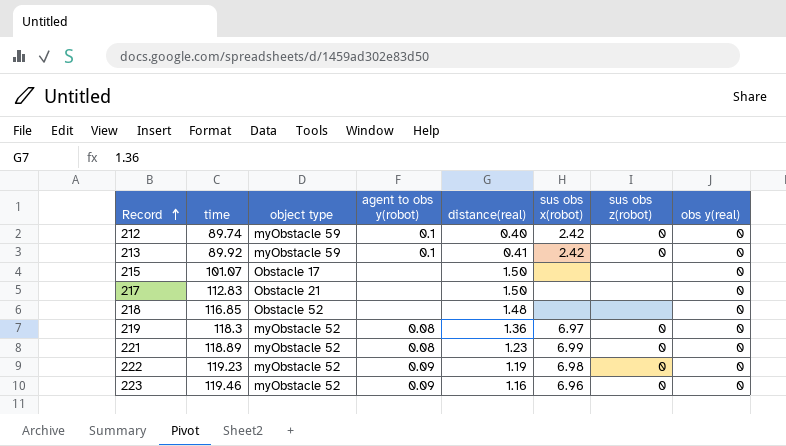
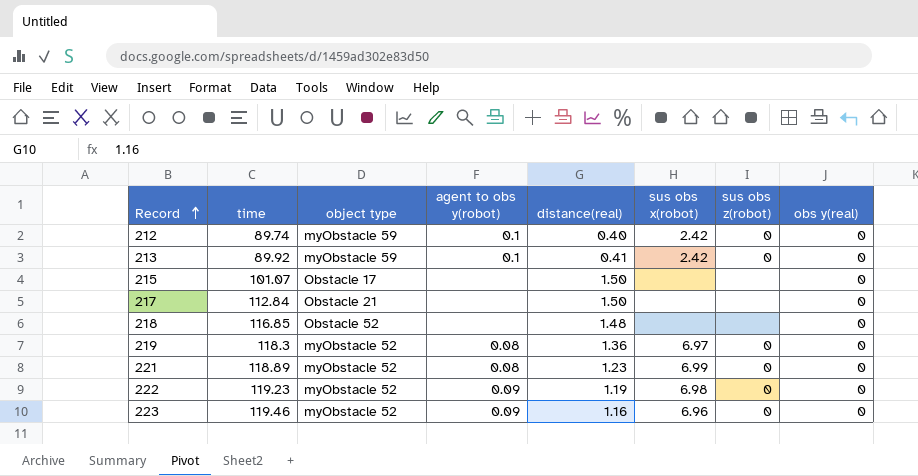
217 | time: 112.83 -> 112.84

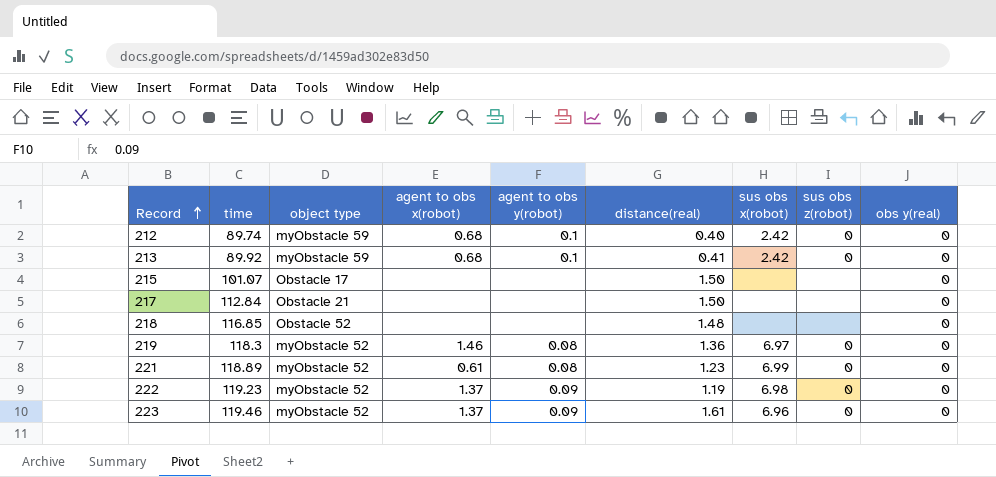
column agent to obs x(robot) | position: none -> 4
223 | distance(real): 1.16 -> 1.61

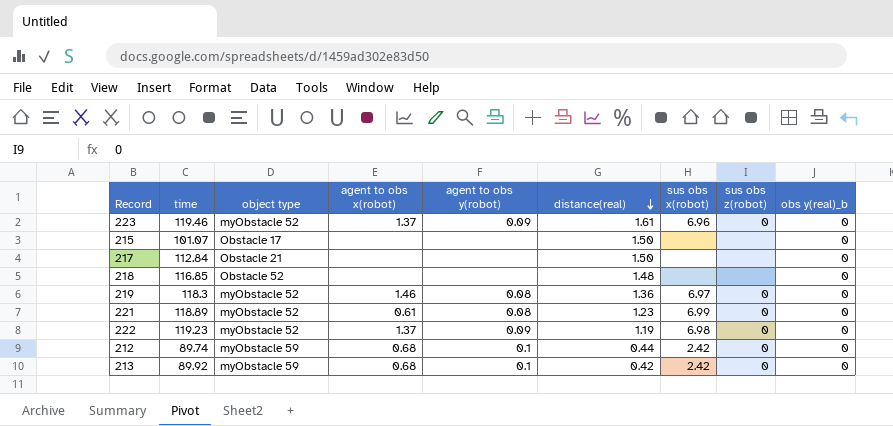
row order: Record ascending -> distance(real) descending
column name: obs y(real) -> obs y(real)_b
212 | distance(real): 0.40 -> 0.44
213 | distance(real): 0.41 -> 0.42

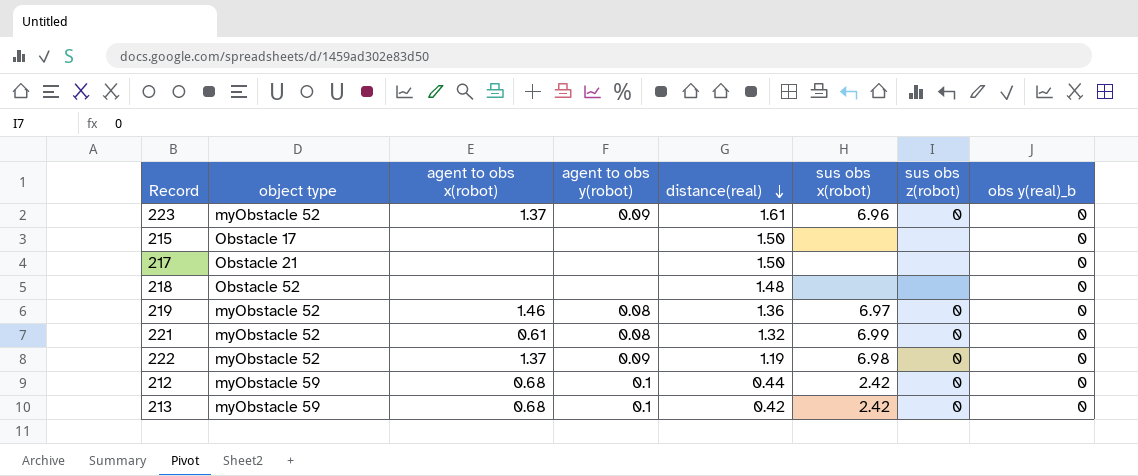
column time | position: 2 -> none
221 | distance(real): 1.23 -> 1.32

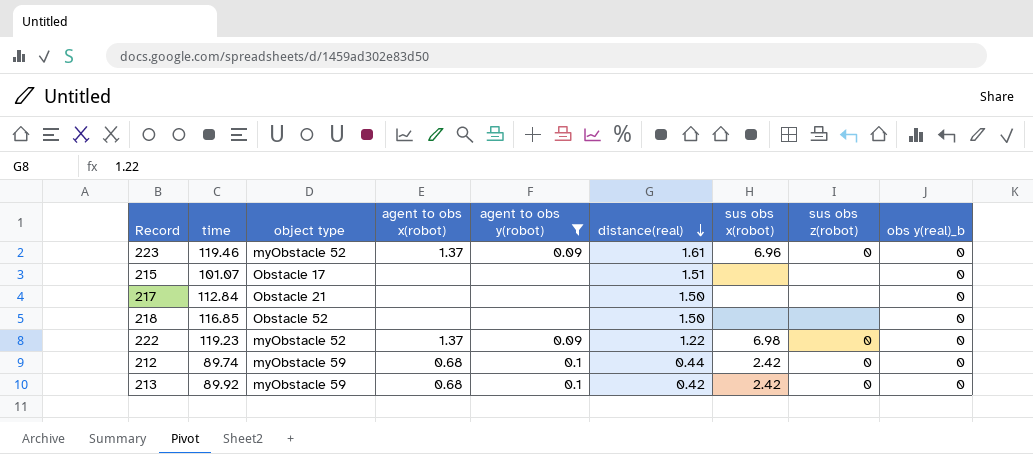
filter: none -> agent to obs y(robot) != 0.08
column time | position: none -> 2
215 | distance(real): 1.50 -> 1.51
218 | distance(real): 1.48 -> 1.50
222 | distance(real): 1.19 -> 1.22

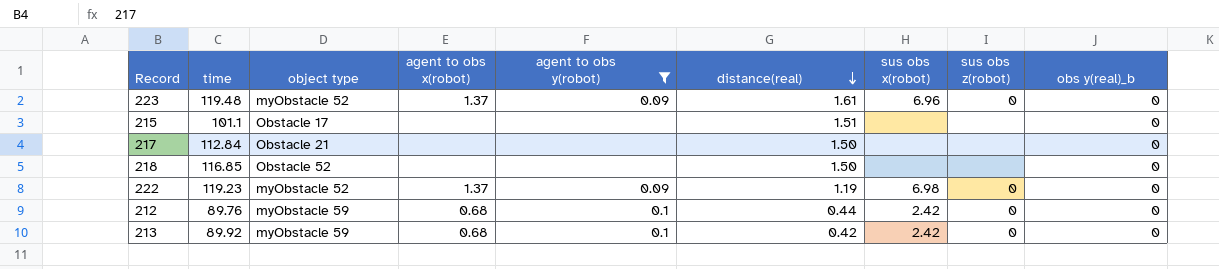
223 | time: 119.46 -> 119.48
215 | time: 101.07 -> 101.1
222 | distance(real): 1.22 -> 1.19
212 | time: 89.74 -> 89.76

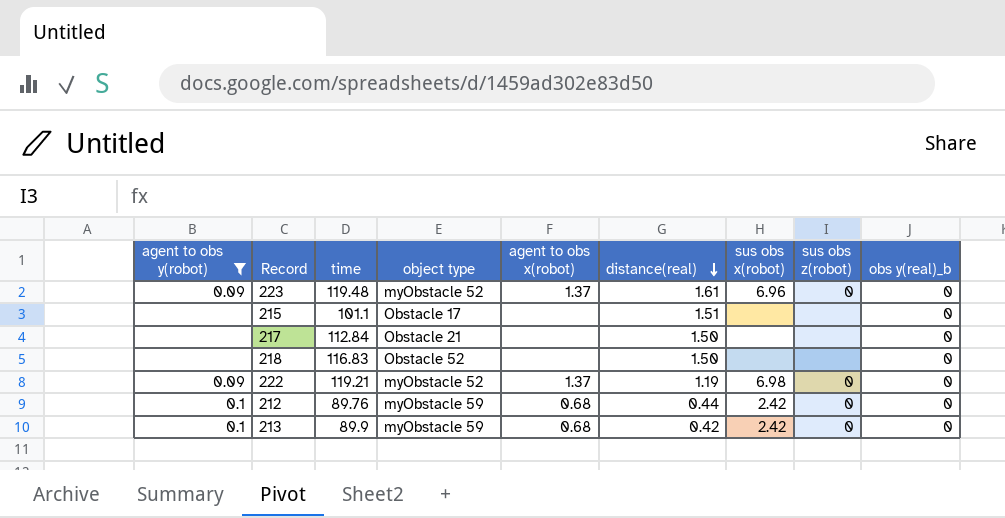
column agent to obs y(robot) | position: 5 -> 1
218 | time: 116.85 -> 116.83
222 | time: 119.23 -> 119.21
213 | time: 89.92 -> 89.9

